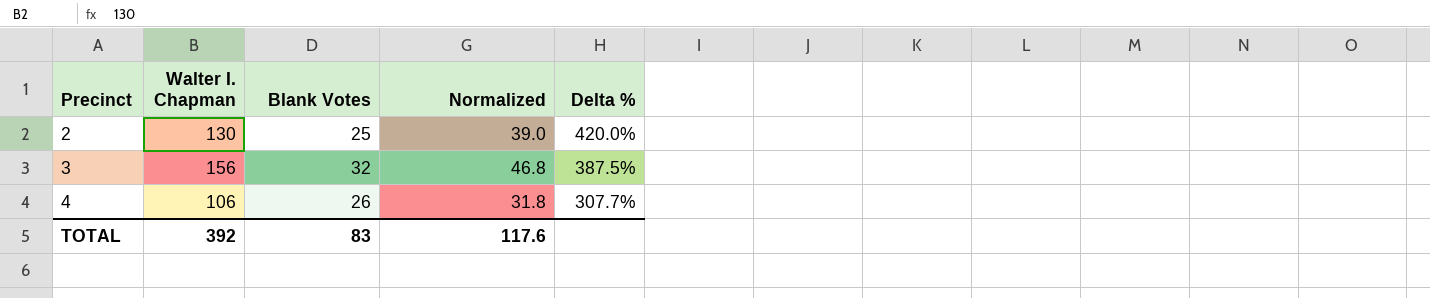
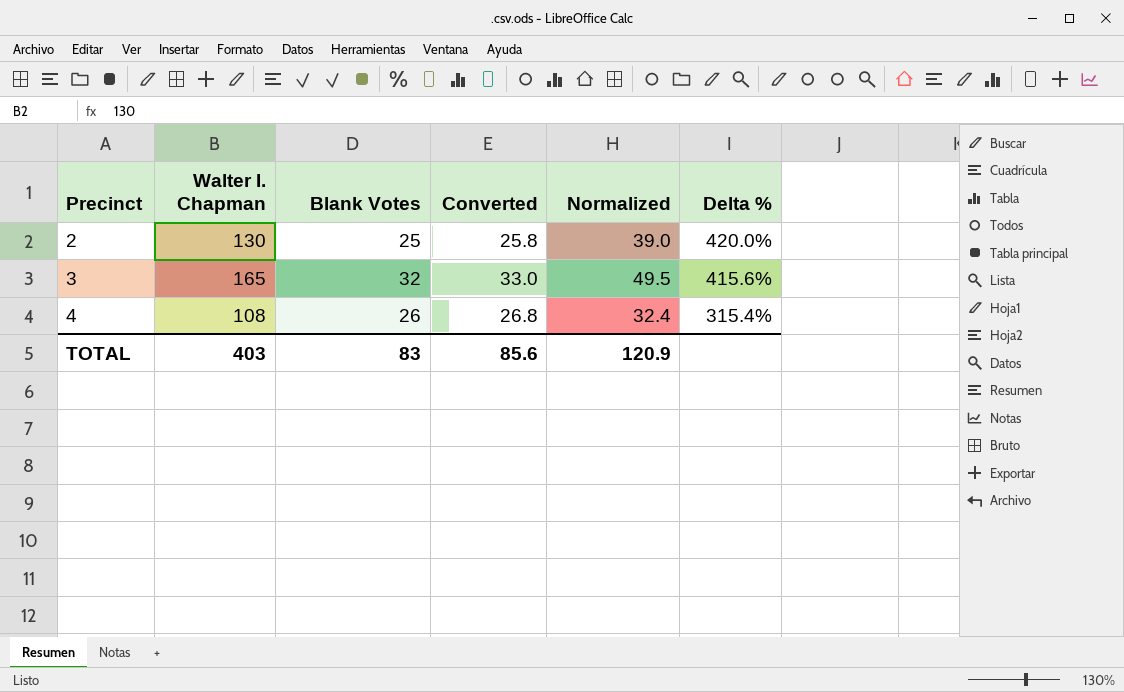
column Converted | formula: none -> [Blank Votes] * 1.03
3 | Walter I. Chapman: 156 -> 165
3 | Normalized: 46.8 -> 49.5
3 | Delta %: 387.5% -> 415.6%
4 | Walter I. Chapman: 106 -> 108
4 | Normalized: 31.8 -> 32.4
4 | Delta %: 307.7% -> 315.4%
TOTAL | Walter I. Chapman: 392 -> 403
TOTAL | Normalized: 117.6 -> 120.9

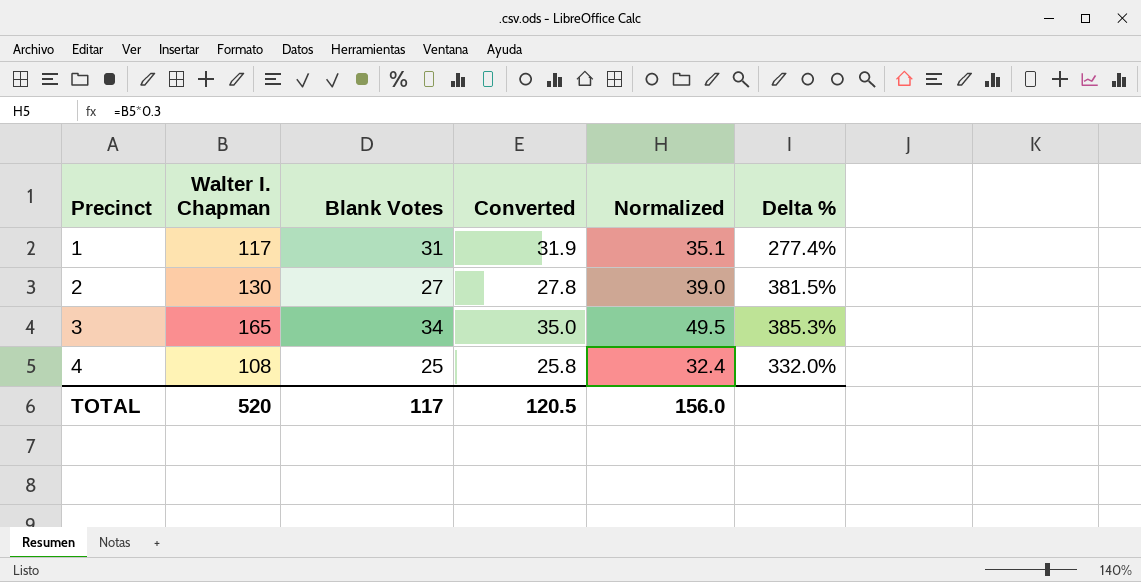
row 1: none -> 117 | 31 | 31.9 | 35.1 | 277.4%
2 | Blank Votes: 25 -> 27
2 | Converted: 25.8 -> 27.8
2 | Delta %: 420.0% -> 381.5%
3 | Blank Votes: 32 -> 34
3 | Converted: 33.0 -> 35.0
3 | Delta %: 415.6% -> 385.3%
4 | Blank Votes: 26 -> 25
4 | Converted: 26.8 -> 25.8
4 | Delta %: 315.4% -> 332.0%
TOTAL | Walter I. Chapman: 403 -> 520
TOTAL | Blank Votes: 83 -> 117
TOTAL | Converted: 85.6 -> 120.5
TOTAL | Normalized: 120.9 -> 156.0

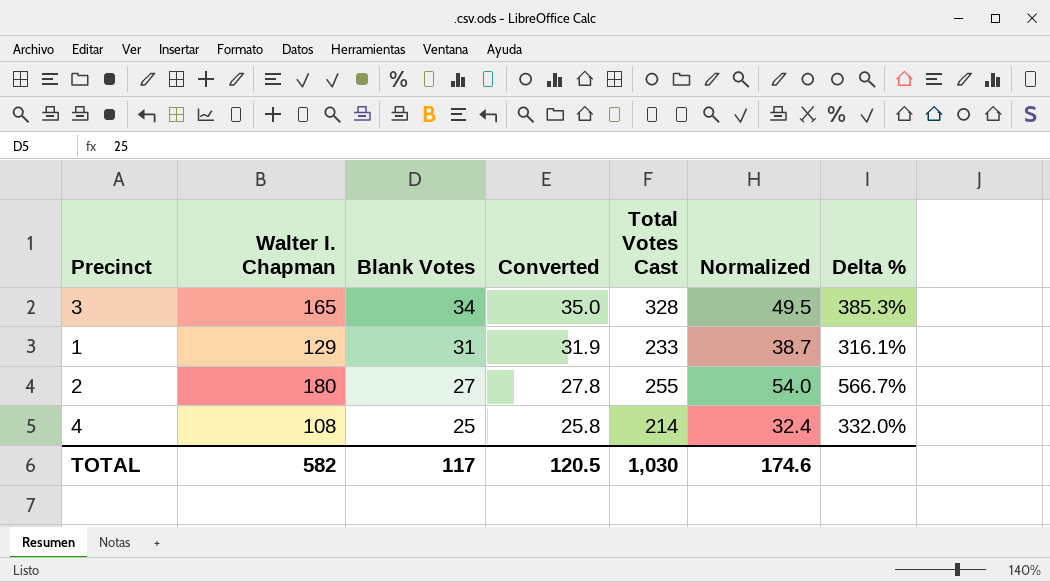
row order: Precinct ascending -> Blank Votes descending
column Total Votes Cast | position: none -> 5
1 | Walter I. Chapman: 117 -> 129
1 | Normalized: 35.1 -> 38.7
1 | Delta %: 277.4% -> 316.1%
2 | Walter I. Chapman: 130 -> 180
2 | Normalized: 39.0 -> 54.0
2 | Delta %: 381.5% -> 566.7%
TOTAL | Walter I. Chapman: 520 -> 582
TOTAL | Normalized: 156.0 -> 174.6

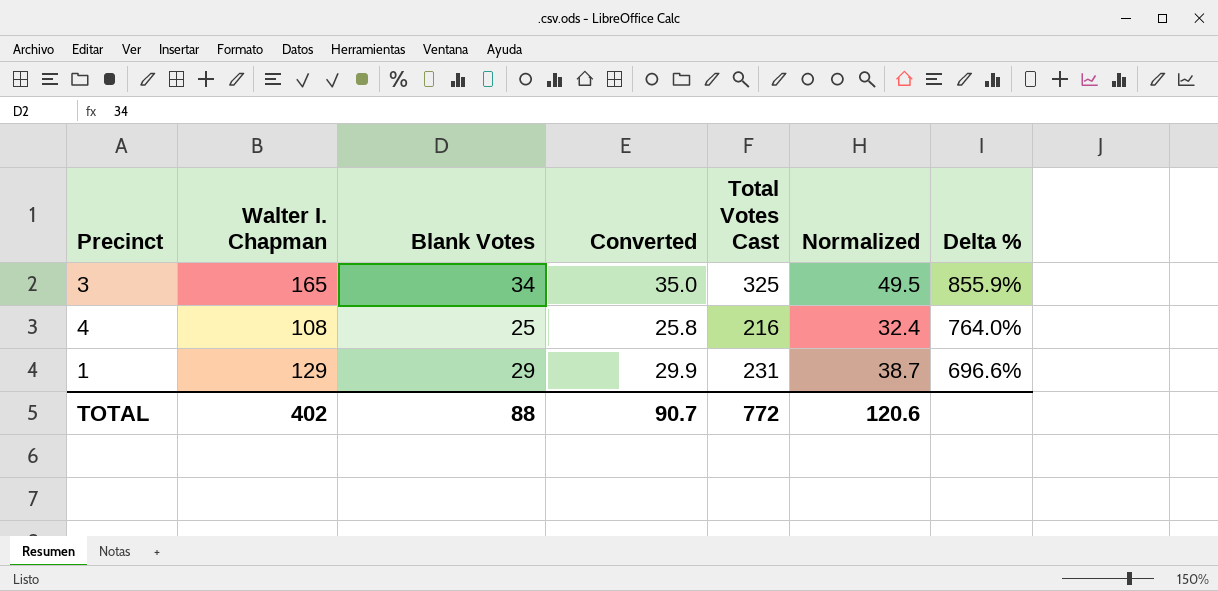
row order: Blank Votes descending -> Delta % descending
column Delta % | formula: ([Walter I. Chapman] - [Blank Votes]) / [Blank Votes] -> ([Total Votes Cast] - [Blank Votes]) / [Blank Votes]
row 2: 180 | 27 | 27.8 | 255 | 54.0 | 566.7% -> none
3 | Total Votes Cast: 328 -> 325
4 | Total Votes Cast: 214 -> 216
1 | Blank Votes: 31 -> 29
1 | Converted: 31.9 -> 29.9
1 | Total Votes Cast: 233 -> 231
TOTAL | Walter I. Chapman: 582 -> 402
TOTAL | Blank Votes: 117 -> 88
TOTAL | Converted: 120.5 -> 90.7
TOTAL | Total Votes Cast: 1,030 -> 772
TOTAL | Normalized: 174.6 -> 120.6

